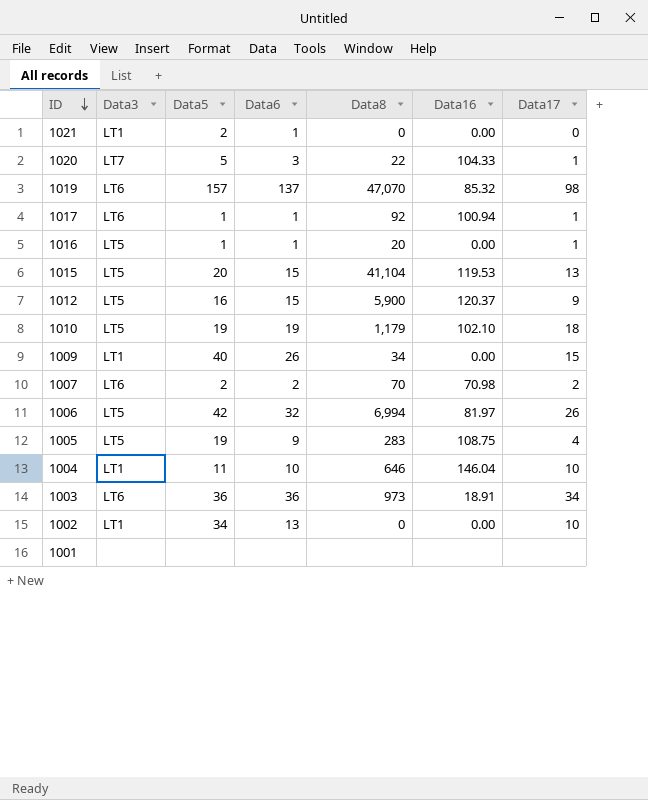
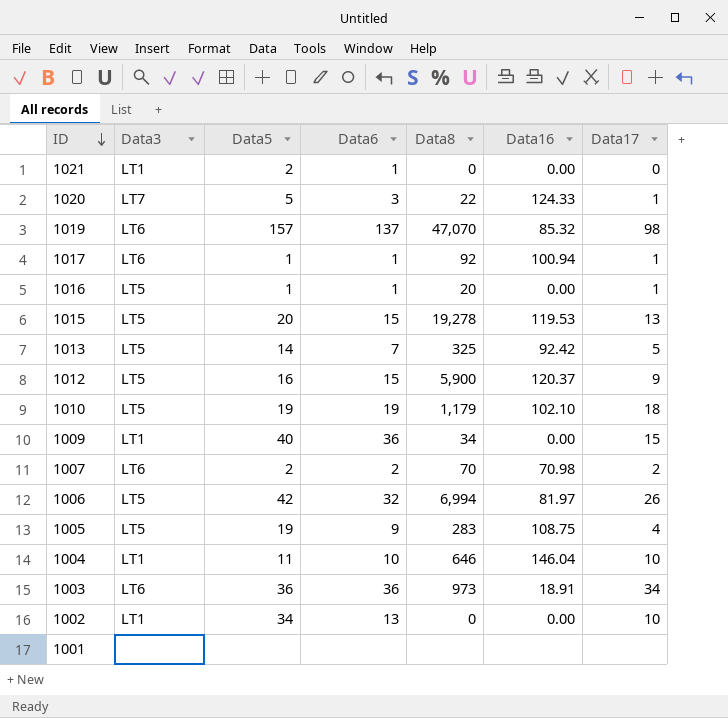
1020 | Data16: 104.33 -> 124.33
1015 | Data8: 41,104 -> 19,278
row 1013: none -> LT5 | 14 | 7 | 325 | 92.42 | 5
1009 | Data6: 26 -> 36

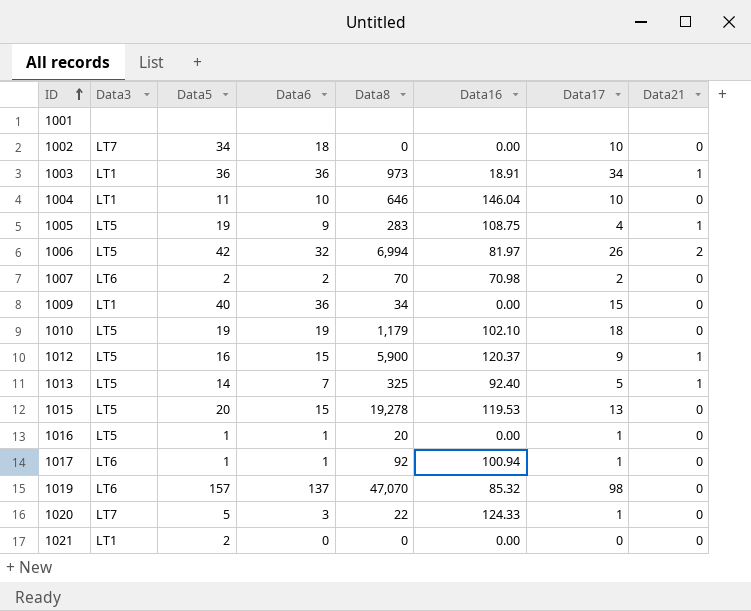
row order: ID descending -> ID ascending
column Data21 | position: none -> 8
1002 | Data3: LT1 -> LT7
1002 | Data6: 13 -> 18
1003 | Data3: LT6 -> LT1
1013 | Data16: 92.42 -> 92.40
1021 | Data6: 1 -> 0

